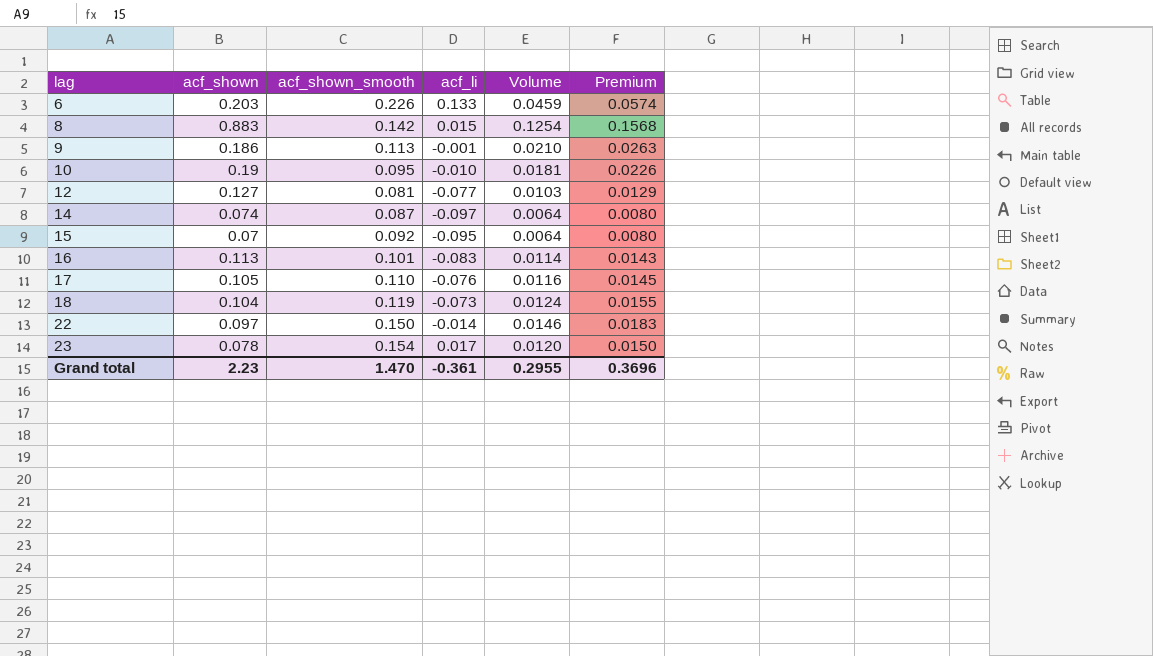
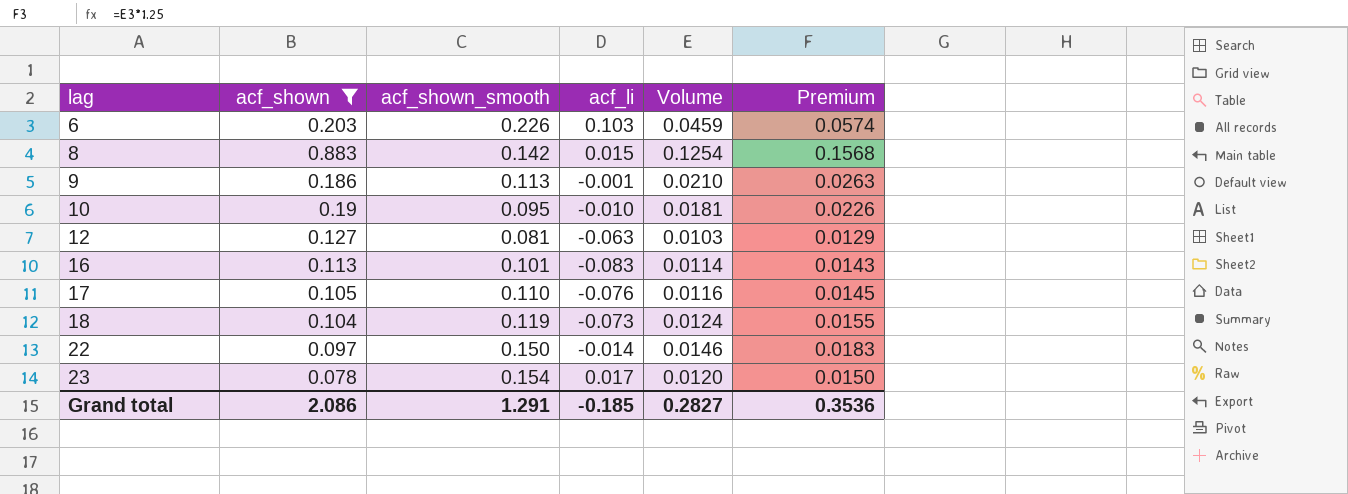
filter: none -> acf_shown >= 0.078
6 | acf_li: 0.133 -> 0.103
12 | acf_li: -0.077 -> -0.063
Grand total | acf_shown: 2.23 -> 2.086
Grand total | acf_shown_smooth: 1.470 -> 1.291
Grand total | acf_li: -0.361 -> -0.185
Grand total | Volume: 0.2955 -> 0.2827
Grand total | Premium: 0.3696 -> 0.3536

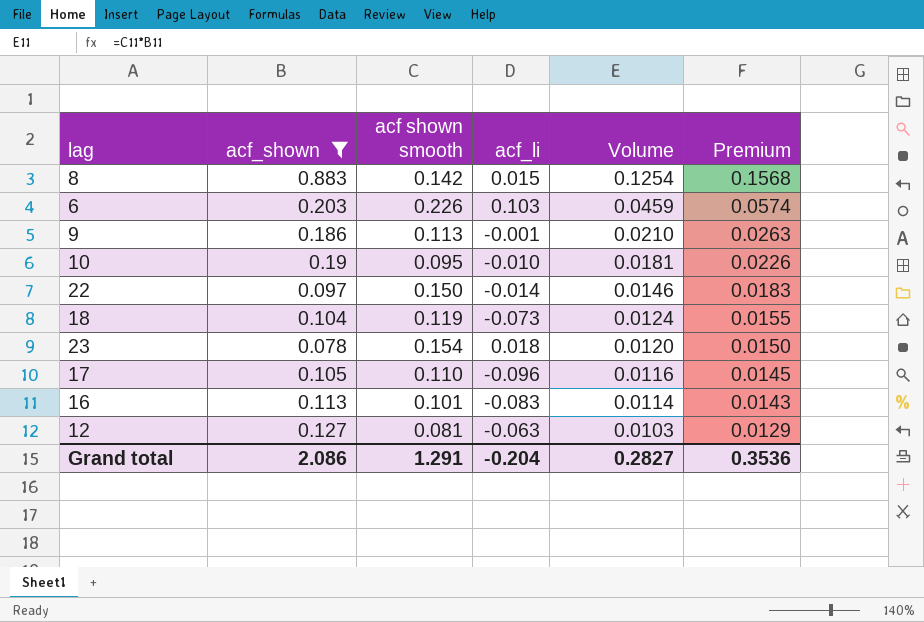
row order: lag ascending -> Volume descending
column name: acf_shown_smooth -> acf shown smooth
23 | acf_li: 0.017 -> 0.018
17 | acf_li: -0.076 -> -0.096
Grand total | acf_li: -0.185 -> -0.204

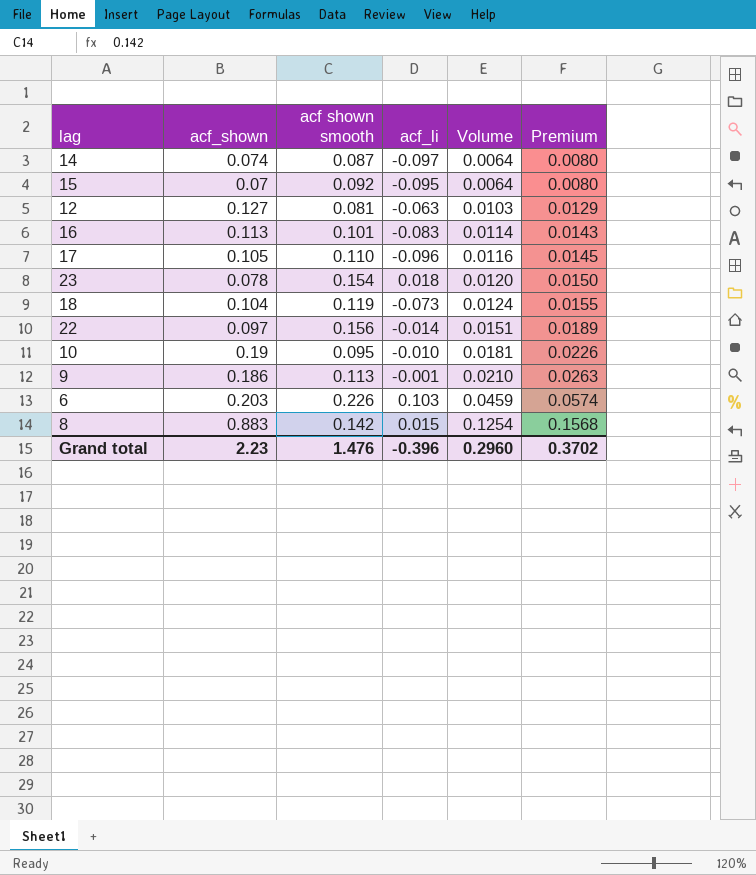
filter: acf_shown >= 0.078 -> none
row order: Volume descending -> Volume ascending
22 | acf shown smooth: 0.150 -> 0.156
22 | Volume: 0.0146 -> 0.0151
22 | Premium: 0.0183 -> 0.0189
Grand total | acf_shown: 2.086 -> 2.23
Grand total | acf shown smooth: 1.291 -> 1.476
Grand total | acf_li: -0.204 -> -0.396
Grand total | Volume: 0.2827 -> 0.2960
Grand total | Premium: 0.3536 -> 0.3702

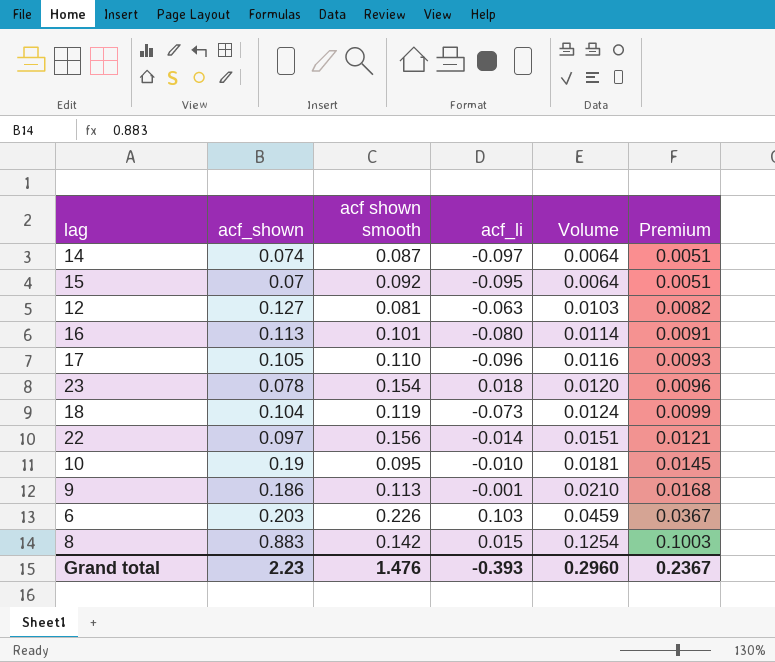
column Premium | formula: [Volume] * 1.25 -> [Volume] * 0.8
16 | acf_li: -0.083 -> -0.080
Grand total | acf_li: -0.396 -> -0.393
Grand total | Premium: 0.3702 -> 0.2367

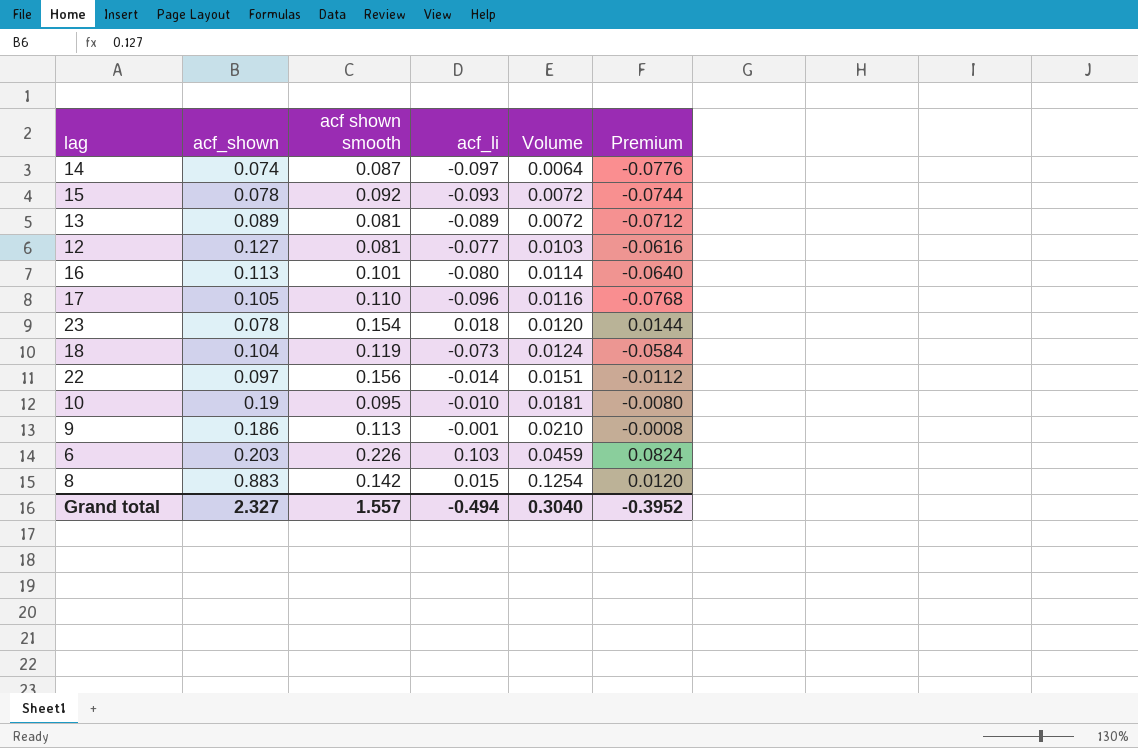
column Premium | formula: [Volume] * 0.8 -> [acf_li] * 0.8
15 | acf_shown: 0.07 -> 0.078
15 | acf_li: -0.095 -> -0.093
15 | Volume: 0.0064 -> 0.0072
row 13: none -> 0.089 | 0.081 | -0.089 | 0.0072 | -0.0712
12 | acf_li: -0.063 -> -0.077
Grand total | acf_shown: 2.23 -> 2.327
Grand total | acf shown smooth: 1.476 -> 1.557
Grand total | acf_li: -0.393 -> -0.494
Grand total | Volume: 0.2960 -> 0.3040
Grand total | Premium: 0.2367 -> -0.3952

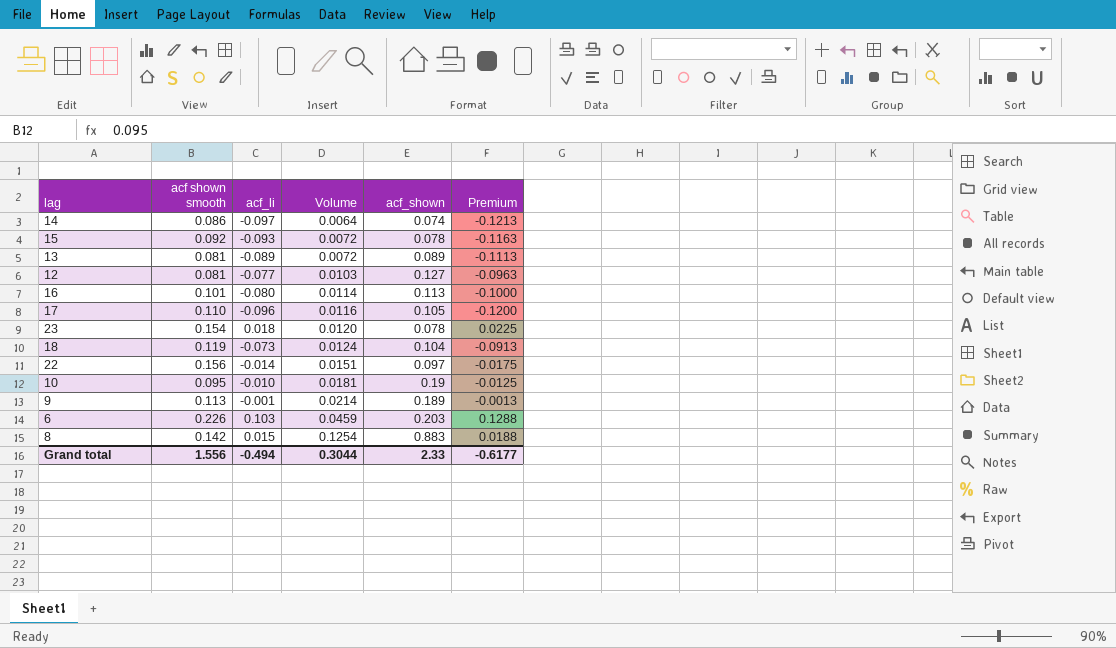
column acf_shown | position: 2 -> 5
column Premium | formula: [acf_li] * 0.8 -> [acf_li] * 1.25
14 | acf shown smooth: 0.087 -> 0.086
9 | Volume: 0.0210 -> 0.0214
9 | acf_shown: 0.186 -> 0.189
Grand total | acf shown smooth: 1.557 -> 1.556
Grand total | Volume: 0.3040 -> 0.3044
Grand total | acf_shown: 2.327 -> 2.33
Grand total | Premium: -0.3952 -> -0.6177

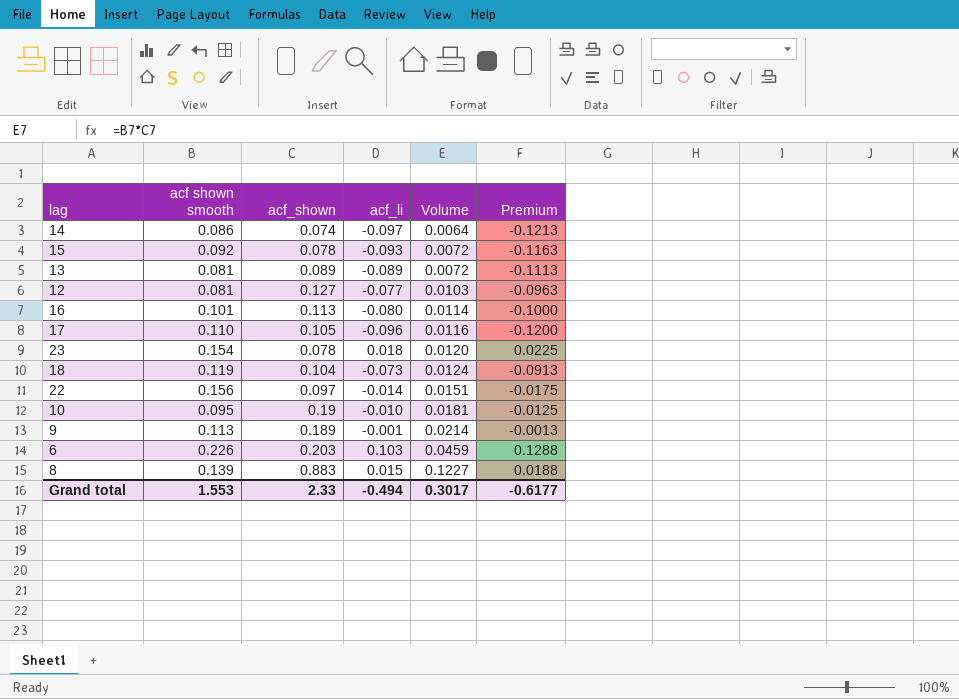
column acf_shown | position: 5 -> 3
8 | acf shown smooth: 0.142 -> 0.139
8 | Volume: 0.1254 -> 0.1227
Grand total | acf shown smooth: 1.556 -> 1.553
Grand total | Volume: 0.3044 -> 0.3017

